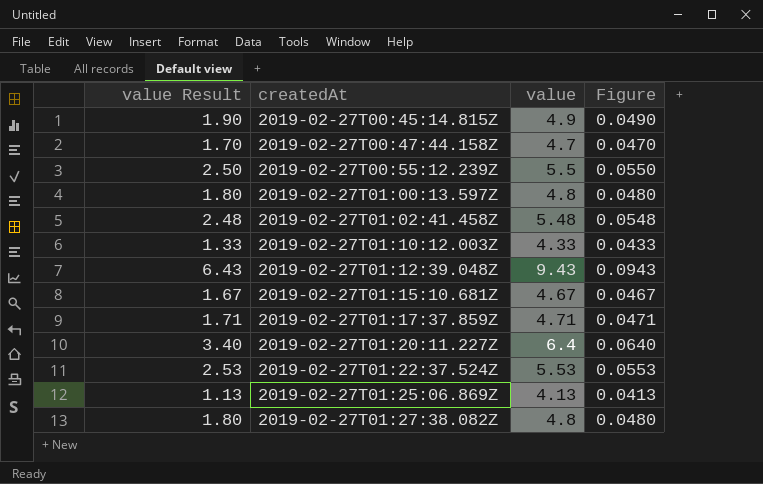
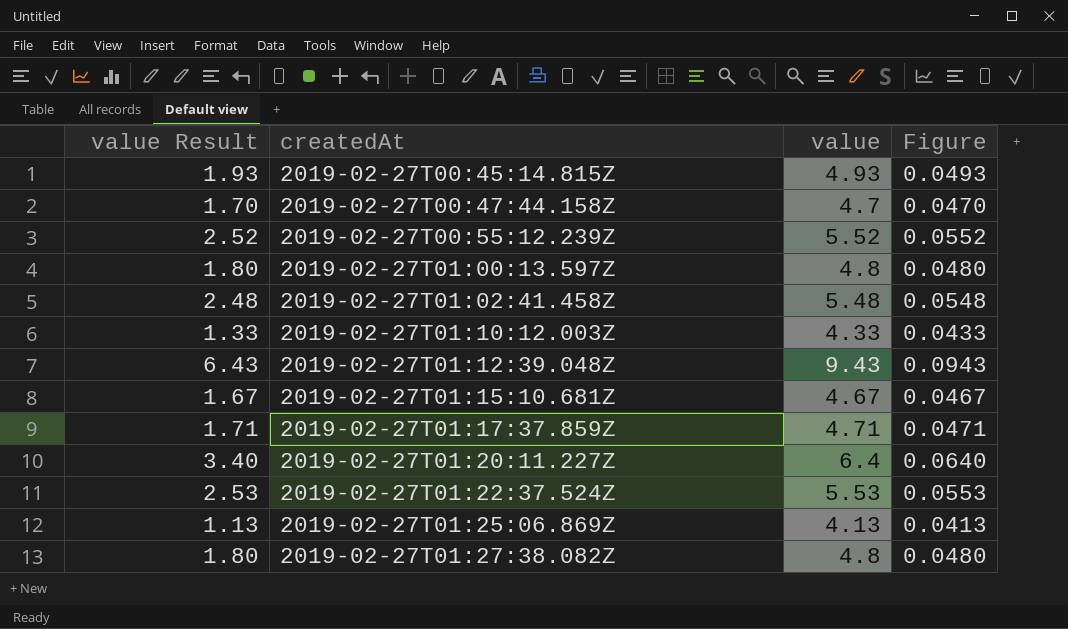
2019-02-27T00:45:14.815Z | value Result: 1.90 -> 1.93
2019-02-27T00:45:14.815Z | value: 4.9 -> 4.93
2019-02-27T00:45:14.815Z | Figure: 0.0490 -> 0.0493
2019-02-27T00:55:12.239Z | value Result: 2.50 -> 2.52
2019-02-27T00:55:12.239Z | value: 5.5 -> 5.52
2019-02-27T00:55:12.239Z | Figure: 0.0550 -> 0.0552

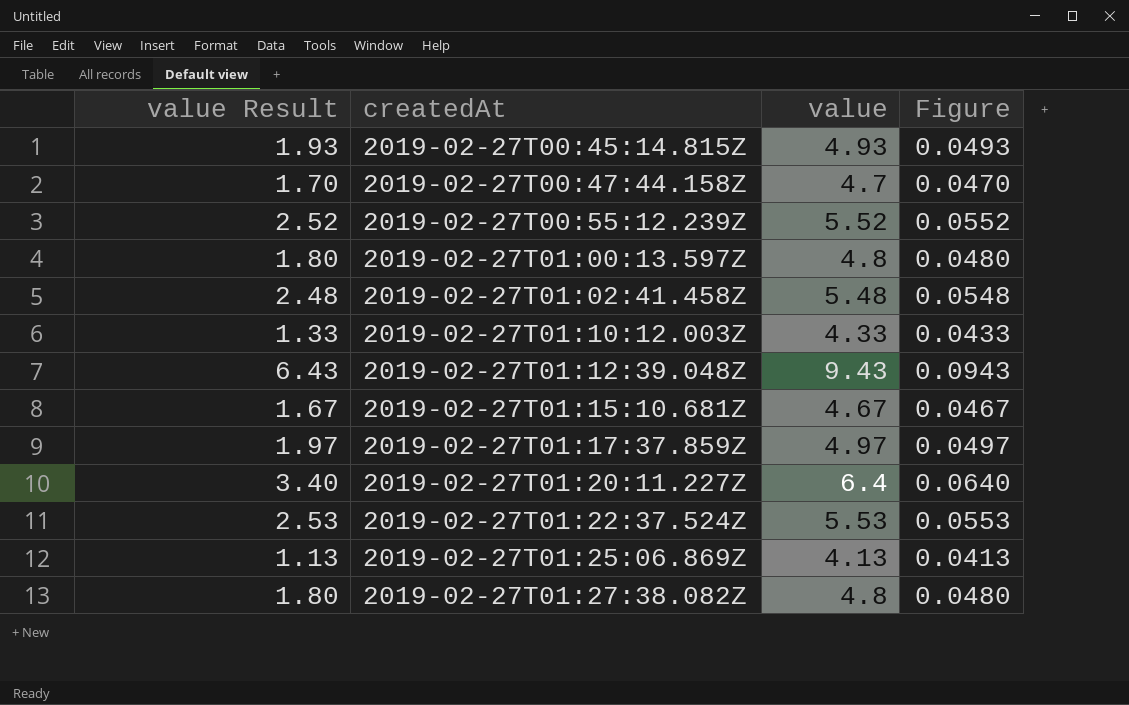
2019-02-27T01:17:37.859Z | value Result: 1.71 -> 1.97
2019-02-27T01:17:37.859Z | value: 4.71 -> 4.97
2019-02-27T01:17:37.859Z | Figure: 0.0471 -> 0.0497

